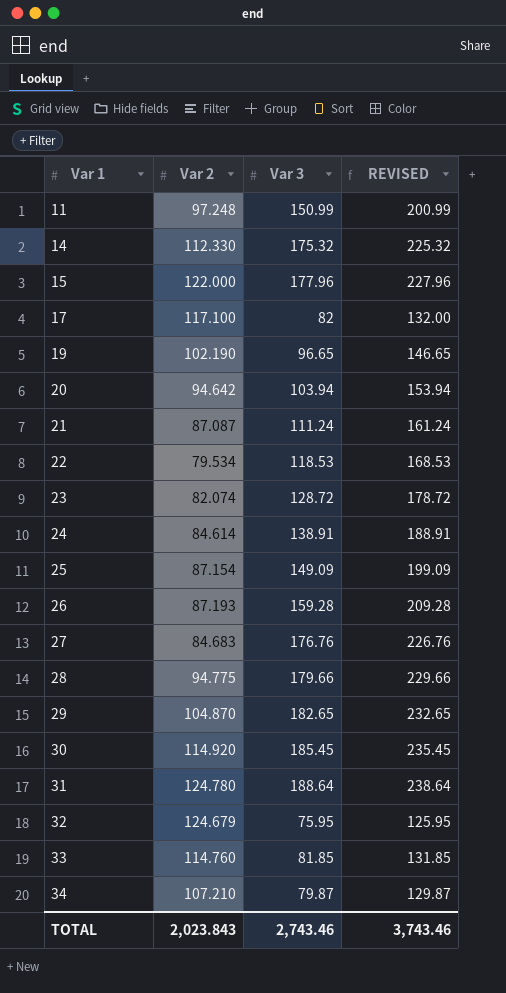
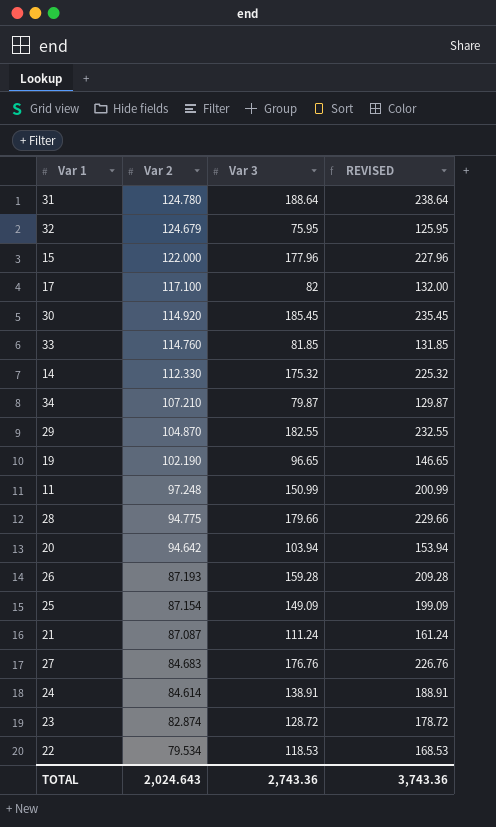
row order: Var 1 ascending -> Var 2 descending
29 | Var 3: 182.65 -> 182.55
29 | REVISED: 232.65 -> 232.55
23 | Var 2: 82.074 -> 82.874
TOTAL | Var 2: 2,023.843 -> 2,024.643
TOTAL | Var 3: 2,743.46 -> 2,743.36
TOTAL | REVISED: 3,743.46 -> 3,743.36

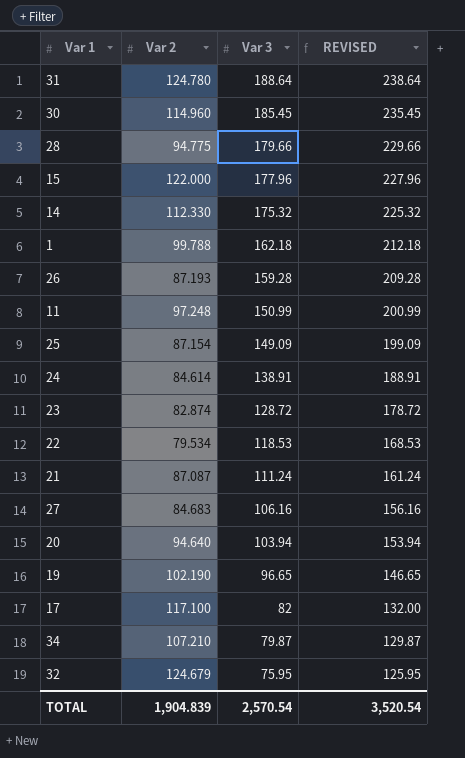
row order: Var 2 descending -> Var 3 descending
row 33: 114.760 | 81.85 | 131.85 -> none
row 29: 104.870 | 182.55 | 232.55 -> none
30 | Var 2: 114.920 -> 114.960
row 1: none -> 99.788 | 162.18 | 212.18
27 | Var 3: 176.76 -> 106.16
27 | REVISED: 226.76 -> 156.16
20 | Var 2: 94.642 -> 94.640
TOTAL | Var 2: 2,024.643 -> 1,904.839
TOTAL | Var 3: 2,743.36 -> 2,570.54
TOTAL | REVISED: 3,743.36 -> 3,520.54

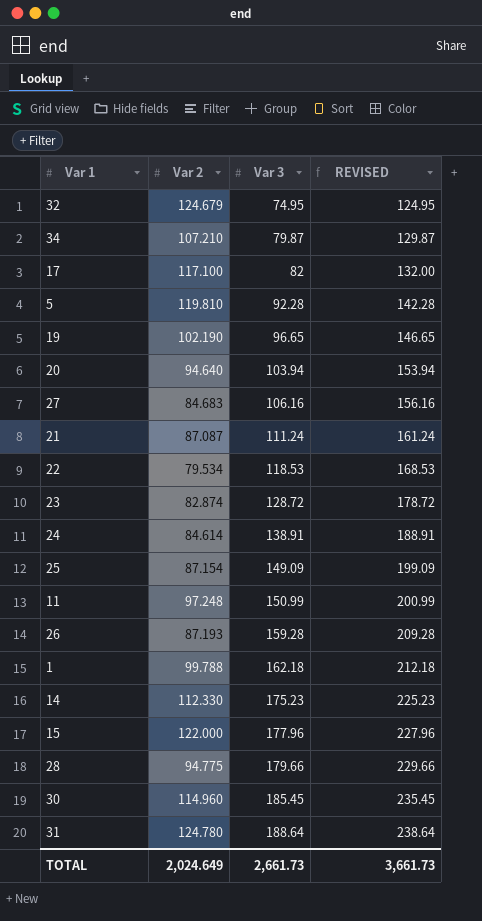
row order: Var 3 descending -> Var 3 ascending
32 | Var 3: 75.95 -> 74.95
32 | REVISED: 125.95 -> 124.95
row 5: none -> 119.810 | 92.28 | 142.28
14 | Var 3: 175.32 -> 175.23
14 | REVISED: 225.32 -> 225.23
TOTAL | Var 2: 1,904.839 -> 2,024.649
TOTAL | Var 3: 2,570.54 -> 2,661.73
TOTAL | REVISED: 3,520.54 -> 3,661.73

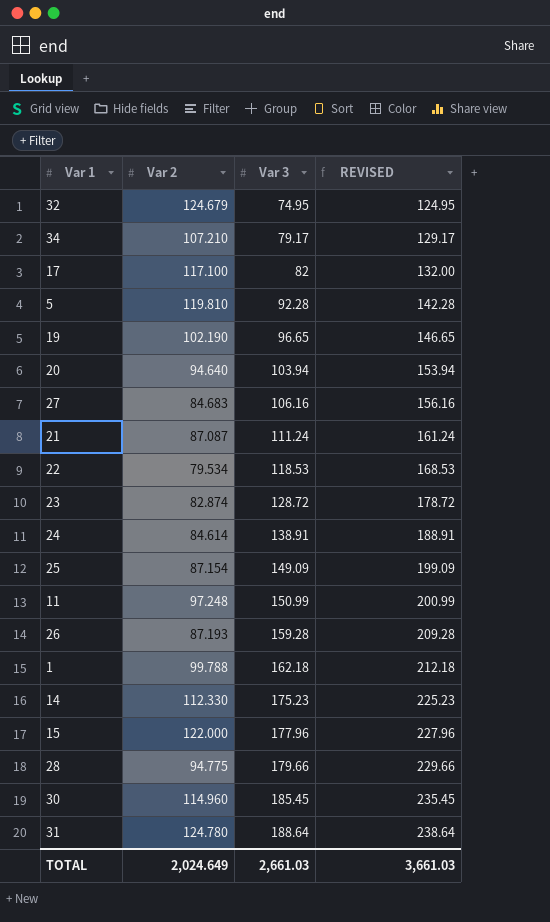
34 | Var 3: 79.87 -> 79.17
34 | REVISED: 129.87 -> 129.17
TOTAL | Var 3: 2,661.73 -> 2,661.03
TOTAL | REVISED: 3,661.73 -> 3,661.03

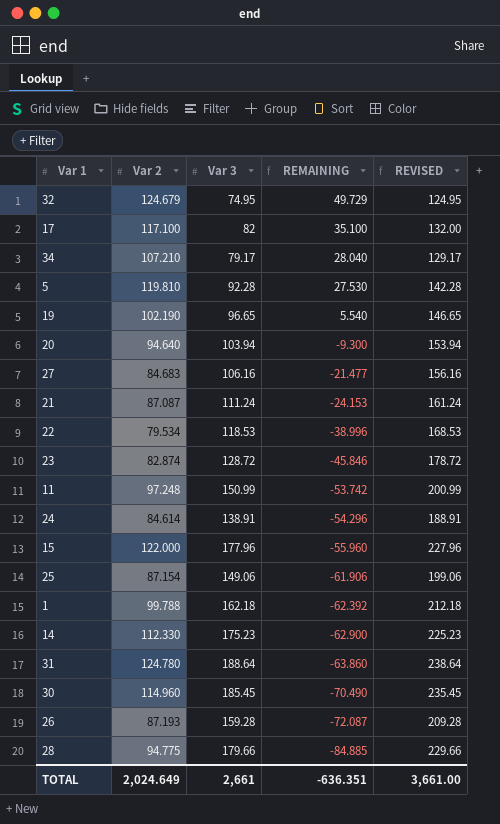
row order: Var 3 ascending -> REMAINING descending
column REMAINING | formula: none -> [Var 2] - [Var 3]
25 | Var 3: 149.09 -> 149.06
25 | REVISED: 199.09 -> 199.06
TOTAL | Var 3: 2,661.03 -> 2,661
TOTAL | REVISED: 3,661.03 -> 3,661.00

